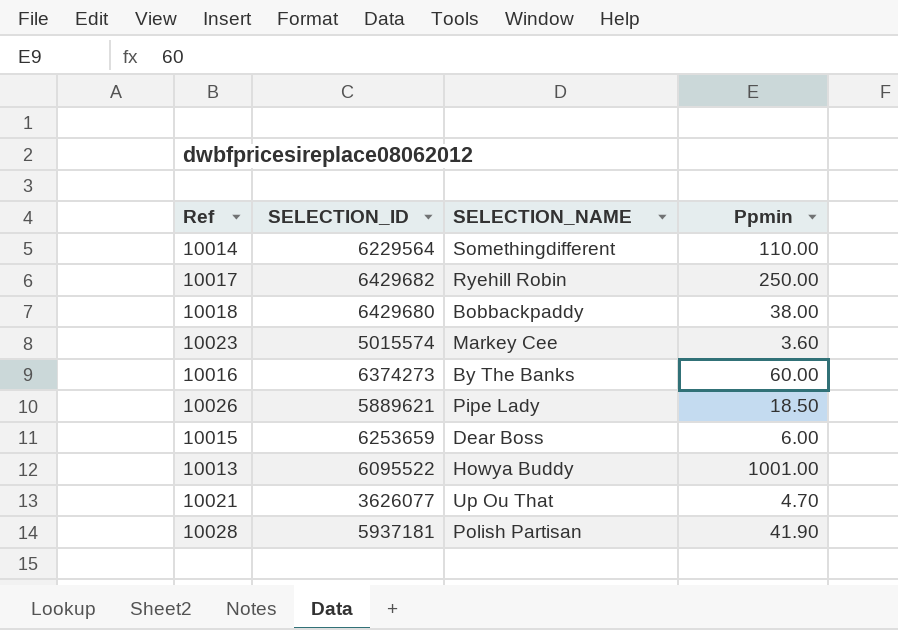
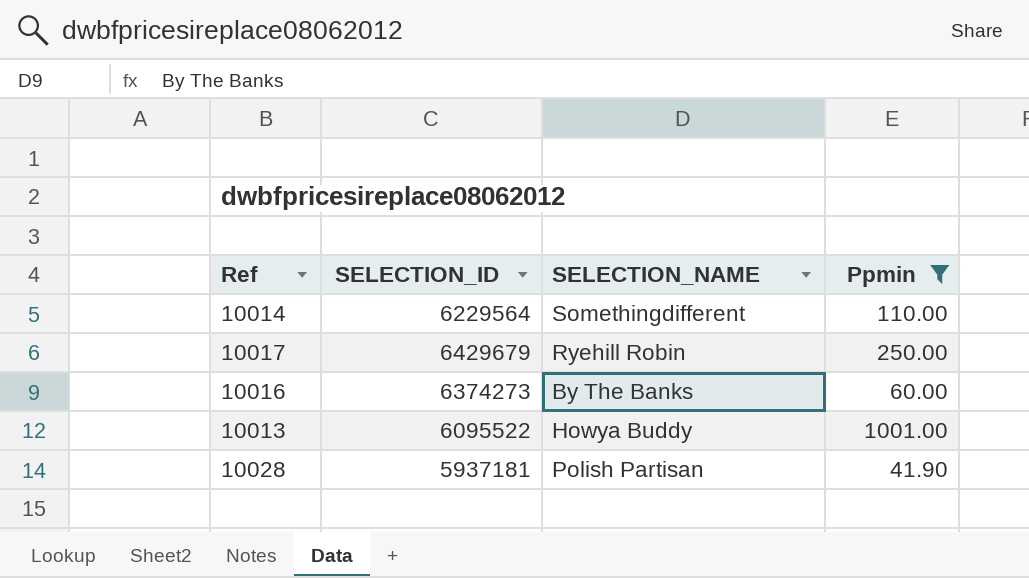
filter: none -> Ppmin >= 41.90
10017 | SELECTION_ID: 6429682 -> 6429679

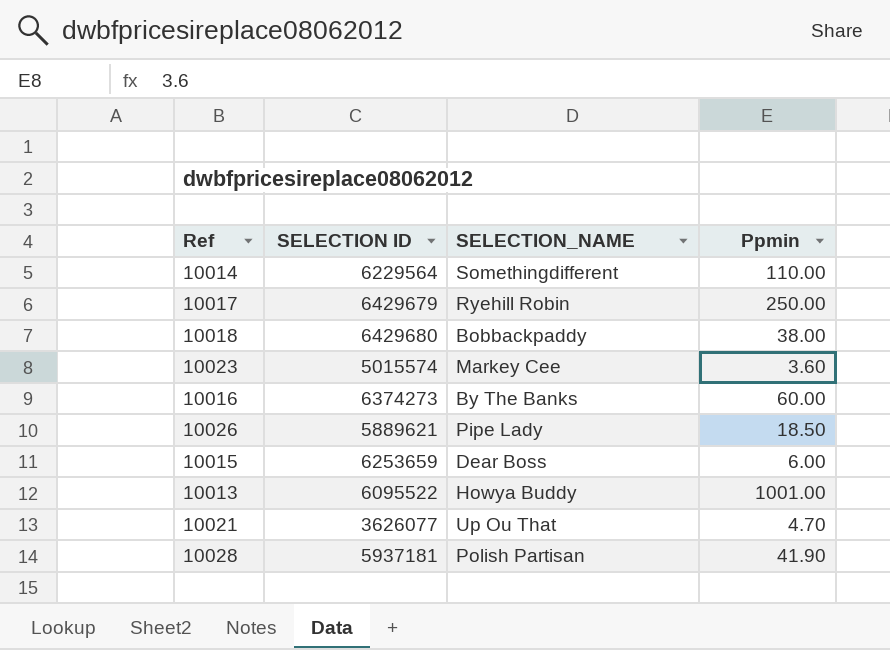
filter: Ppmin >= 41.90 -> none
column name: SELECTION_ID -> SELECTION ID

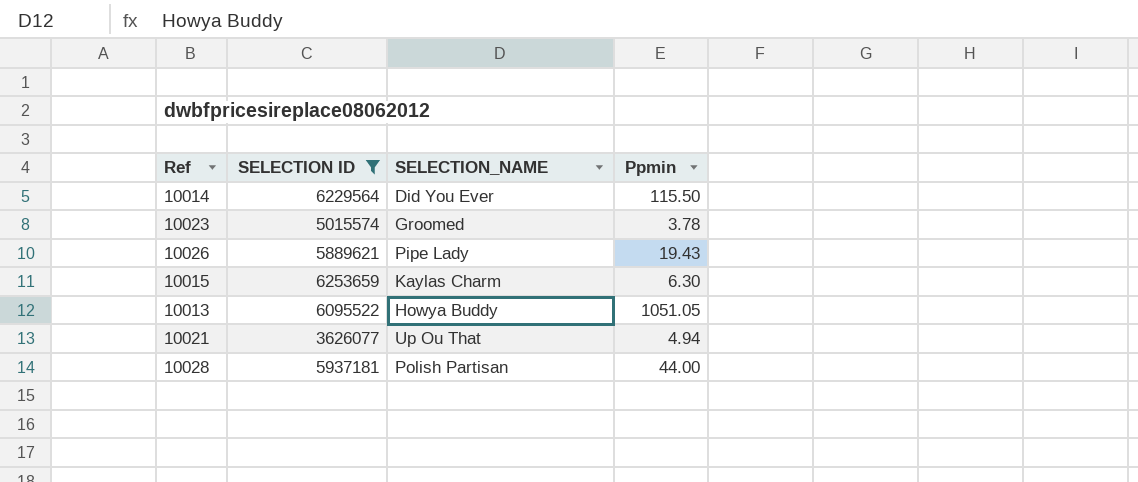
filter: none -> SELECTION ID <= 6253659
10014 | SELECTION_NAME: Somethingdifferent -> Did You Ever
10014 | Ppmin: 110.00 -> 115.50
10023 | SELECTION_NAME: Markey Cee -> Groomed
10023 | Ppmin: 3.60 -> 3.78
10026 | Ppmin: 18.50 -> 19.43
10015 | SELECTION_NAME: Dear Boss -> Kaylas Charm
10015 | Ppmin: 6.00 -> 6.30
10013 | Ppmin: 1001.00 -> 1051.05
10021 | Ppmin: 4.70 -> 4.94
10028 | Ppmin: 41.90 -> 44.00

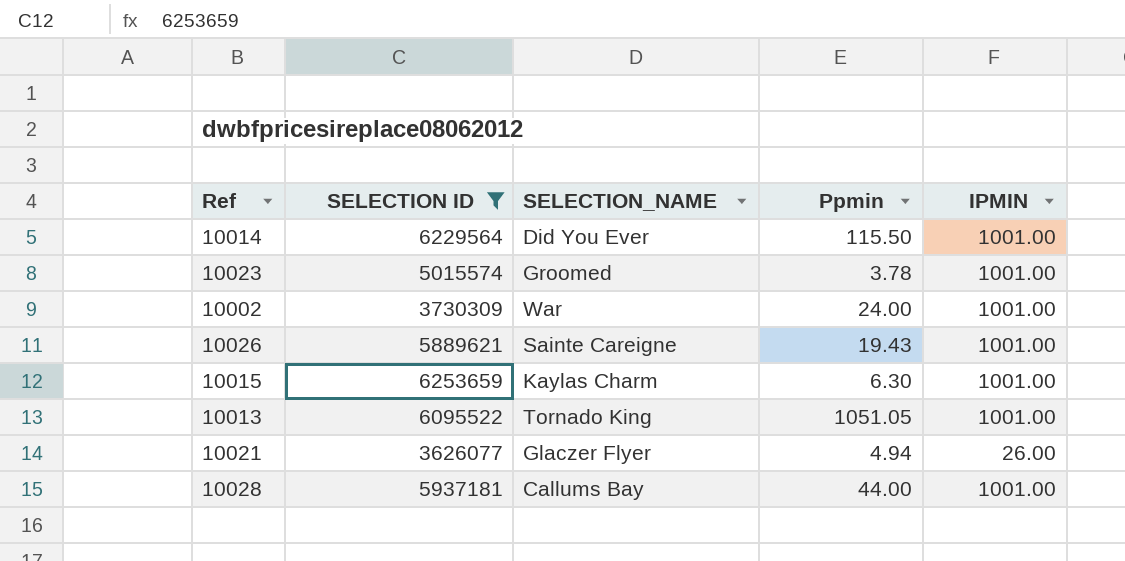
column IPMIN | position: none -> 5
row 10002: none -> 3730309 | War | 24.00 | 1001.00
10026 | SELECTION_NAME: Pipe Lady -> Sainte Careigne
10013 | SELECTION_NAME: Howya Buddy -> Tornado King
10021 | SELECTION_NAME: Up Ou That -> Glaczer Flyer
10028 | SELECTION_NAME: Polish Partisan -> Callums Bay

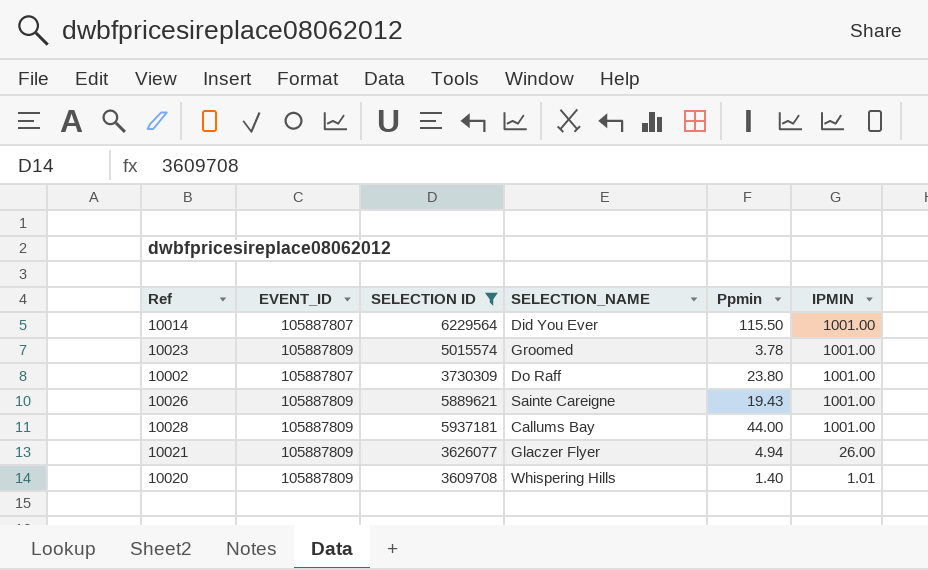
row order: none -> IPMIN descending
column EVENT_ID | position: none -> 2
row 10015: 6253659 | Kaylas Charm | 6.30 | 1001.00 -> none
row 10013: 6095522 | Tornado King | 1051.05 | 1001.00 -> none
10002 | SELECTION_NAME: War -> Do Raff
10002 | Ppmin: 24.00 -> 23.80
row 10020: none -> 105887809 | 3609708 | Whispering Hills | 1.40 | 1.01

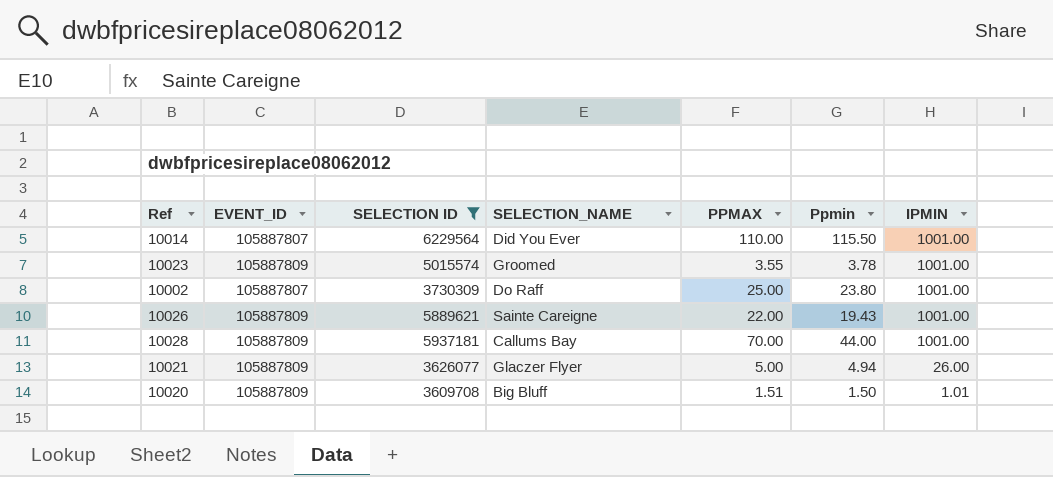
column PPMAX | position: none -> 5
10020 | SELECTION_NAME: Whispering Hills -> Big Bluff
10020 | Ppmin: 1.40 -> 1.50

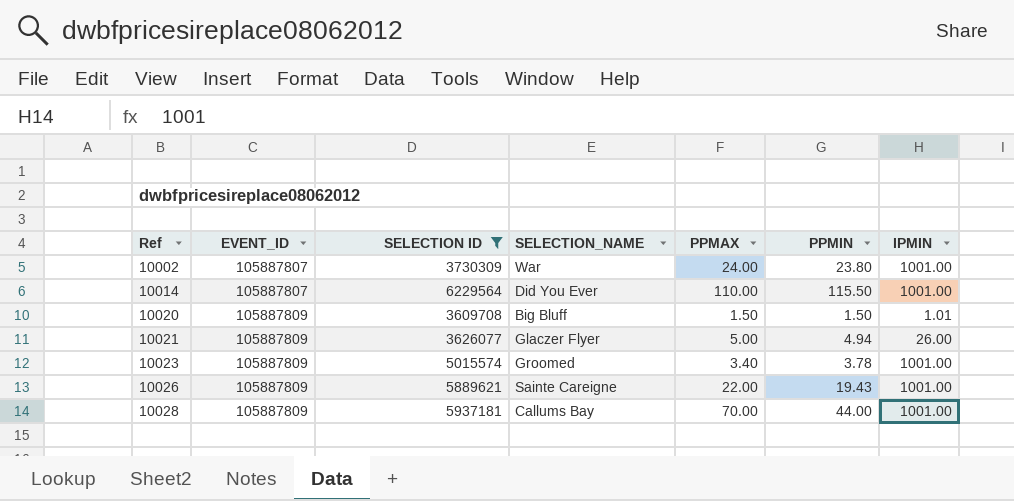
row order: IPMIN descending -> Ref ascending
column name: Ppmin -> PPMIN
10002 | SELECTION_NAME: Do Raff -> War
10002 | PPMAX: 25.00 -> 24.00
10020 | PPMAX: 1.51 -> 1.50
10023 | PPMAX: 3.55 -> 3.40

